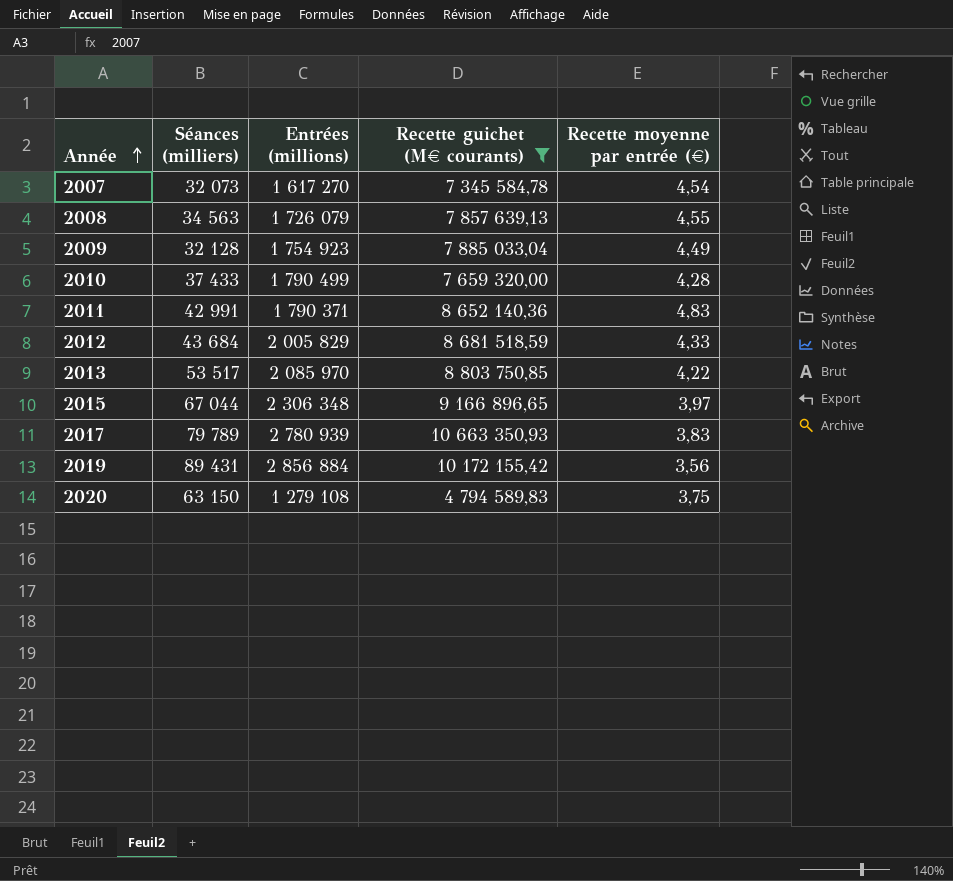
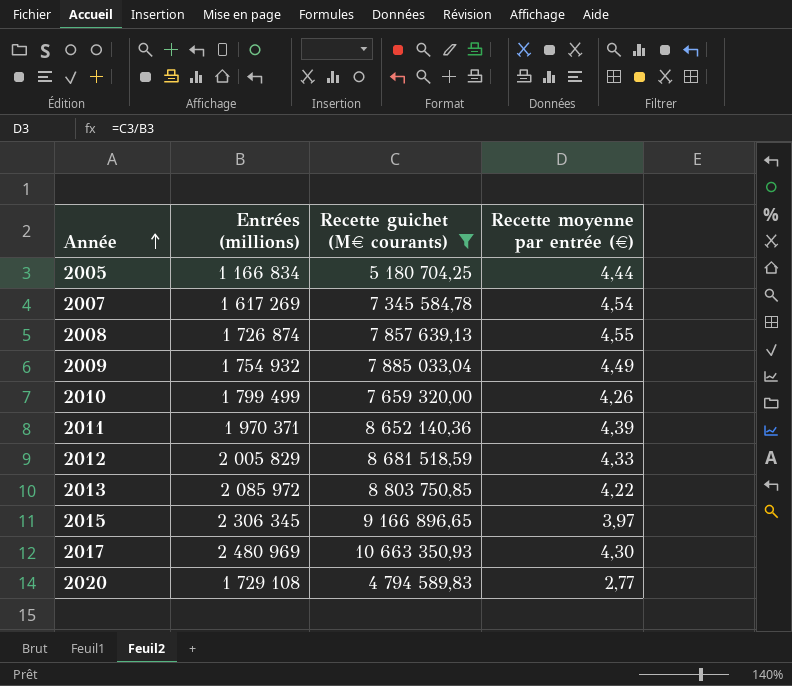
column Séances (milliers) | position: 2 -> none
row 2019: 89 431 | 2 856 884 | 10 172 155,42 | 3,56 -> none
row 2005: none -> 1 166 834 | 5 180 704,25 | 4,44
2007 | Entrées (millions): 1 617 270 -> 1 617 269
2008 | Entrées (millions): 1 726 079 -> 1 726 874
2009 | Entrées (millions): 1 754 923 -> 1 754 932
2010 | Entrées (millions): 1 790 499 -> 1 799 499
2010 | Recette moyenne par entrée (€): 4,28 -> 4,26
2011 | Entrées (millions): 1 790 371 -> 1 970 371
2011 | Recette moyenne par entrée (€): 4,83 -> 4,39
2013 | Entrées (millions): 2 085 970 -> 2 085 972
2015 | Entrées (millions): 2 306 348 -> 2 306 345
2017 | Entrées (millions): 2 780 939 -> 2 480 969
2017 | Recette moyenne par entrée (€): 3,83 -> 4,30
2020 | Entrées (millions): 1 279 108 -> 1 729 108
2020 | Recette moyenne par entrée (€): 3,75 -> 2,77

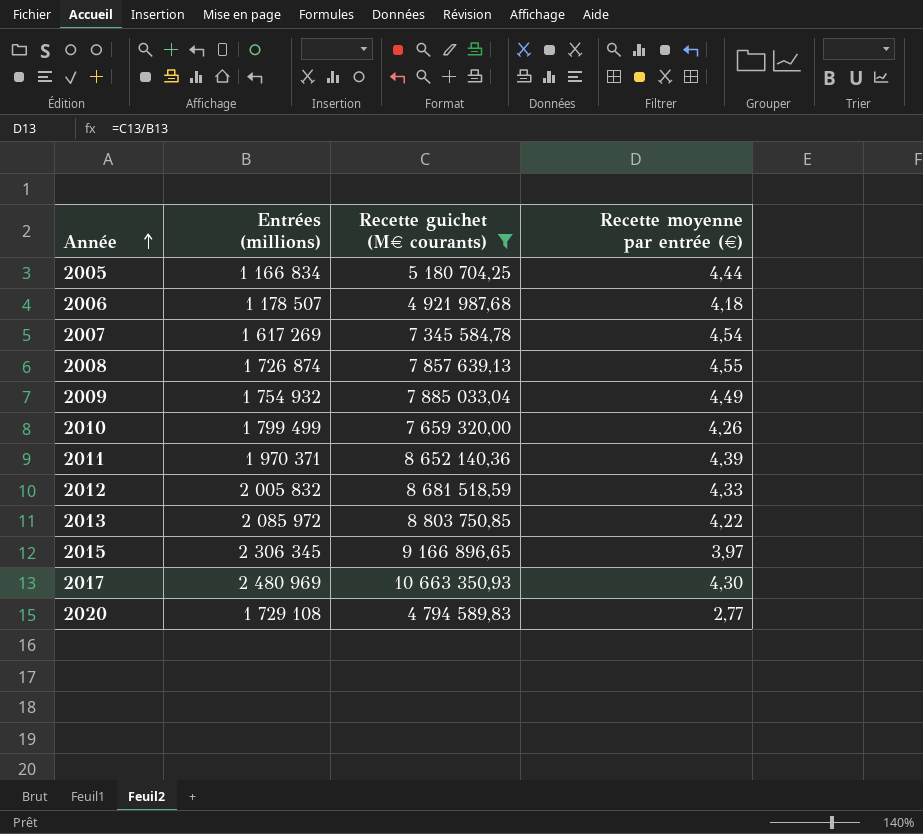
row 2006: none -> 1 178 507 | 4 921 987,68 | 4,18
2012 | Entrées (millions): 2 005 829 -> 2 005 832

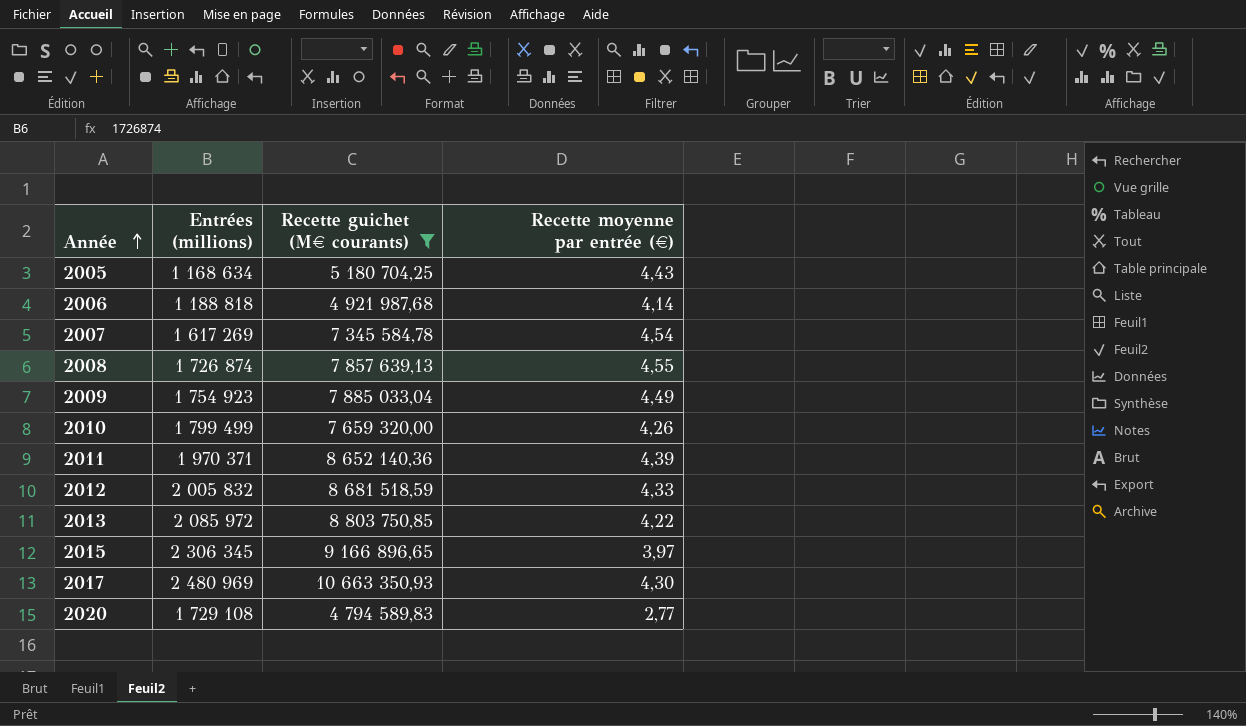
2005 | Entrées (millions): 1 166 834 -> 1 168 634
2005 | Recette moyenne par entrée (€): 4,44 -> 4,43
2006 | Entrées (millions): 1 178 507 -> 1 188 818
2006 | Recette moyenne par entrée (€): 4,18 -> 4,14
2009 | Entrées (millions): 1 754 932 -> 1 754 923

